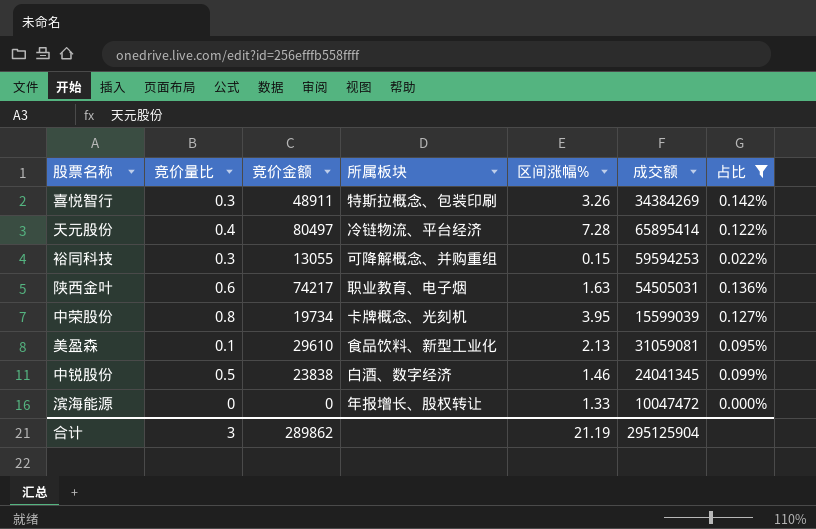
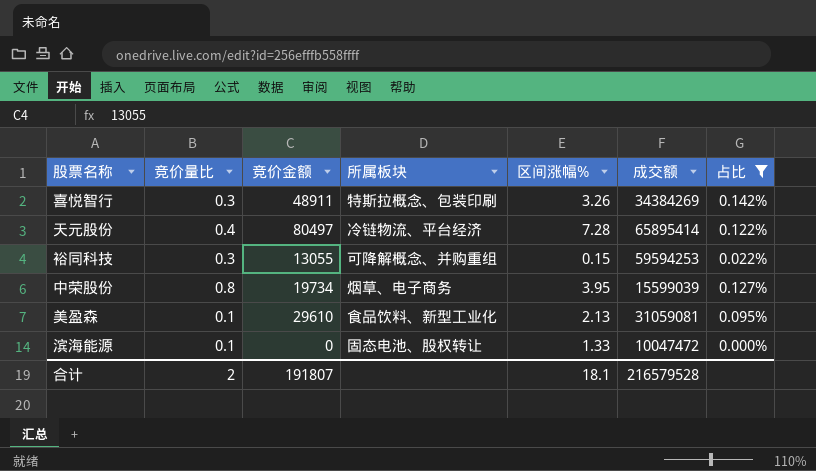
row 陕西金叶: 0.6 | 74217 | 职业教育、电子烟 | 1.63 | 54505031 | 0.136% -> none
row 中锐股份: 0.5 | 23838 | 白酒、数字经济 | 1.46 | 24041345 | 0.099% -> none
中荣股份 | 所属板块: 卡牌概念、光刻机 -> 烟草、电子商务
滨海能源 | 竞价量比: 0 -> 0.1
滨海能源 | 所属板块: 年报增长、股权转让 -> 固态电池、股权转让
合计 | 竞价量比: 3 -> 2
合计 | 竞价金额: 289862 -> 191807
合计 | 区间涨幅%: 21.19 -> 18.1
合计 | 成交额: 295125904 -> 216579528

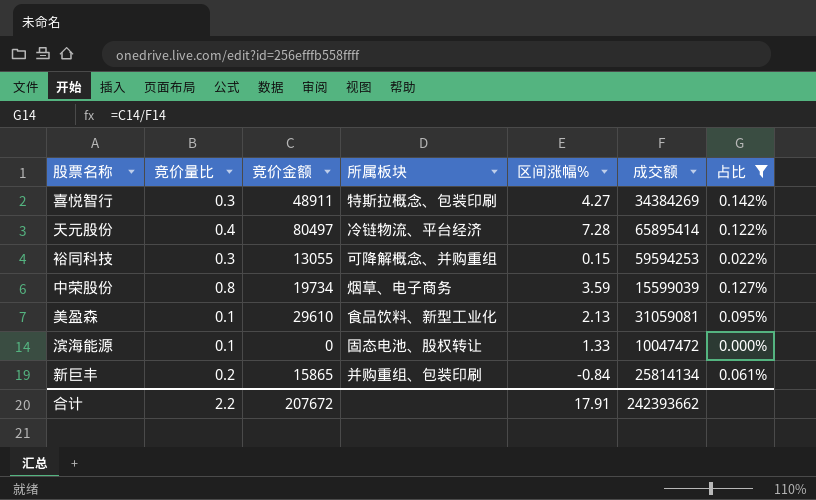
喜悦智行 | 区间涨幅%: 3.26 -> 4.27
中荣股份 | 区间涨幅%: 3.95 -> 3.59
row 新巨丰: none -> 0.2 | 15865 | 并购重组、包装印刷 | -0.84 | 25814134 | 0.061%
合计 | 竞价量比: 2 -> 2.2
合计 | 竞价金额: 191807 -> 207672
合计 | 区间涨幅%: 18.1 -> 17.91
合计 | 成交额: 216579528 -> 242393662

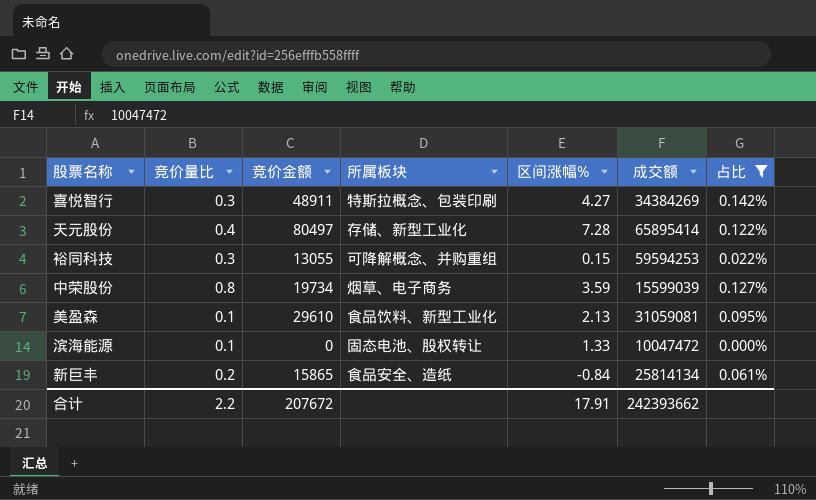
天元股份 | 所属板块: 冷链物流、平台经济 -> 存储、新型工业化
新巨丰 | 所属板块: 并购重组、包装印刷 -> 食品安全、造纸

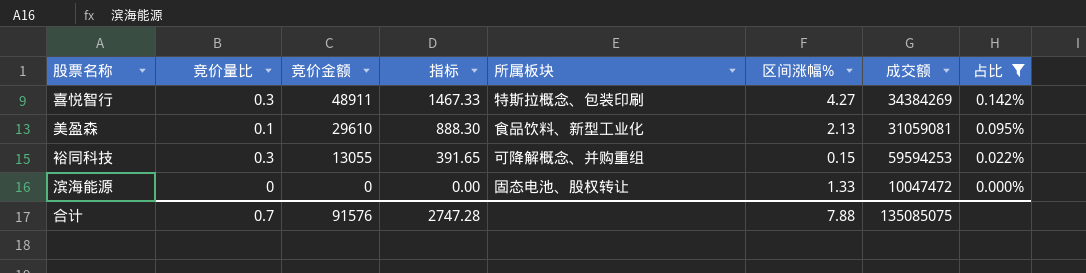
row order: none -> 竞价金额 descending
column 指标 | formula: none -> [竞价金额] * 0.03
row 天元股份: 0.4 | 80497 | 存储、新型工业化 | 7.28 | 65895414 | 0.122% -> none
row 中荣股份: 0.8 | 19734 | 烟草、电子商务 | 3.59 | 15599039 | 0.127% -> none
row 新巨丰: 0.2 | 15865 | 食品安全、造纸 | -0.84 | 25814134 | 0.061% -> none
滨海能源 | 竞价量比: 0.1 -> 0
合计 | 竞价量比: 2.2 -> 0.7
合计 | 竞价金额: 207672 -> 91576
合计 | 区间涨幅%: 17.91 -> 7.88
合计 | 成交额: 242393662 -> 135085075

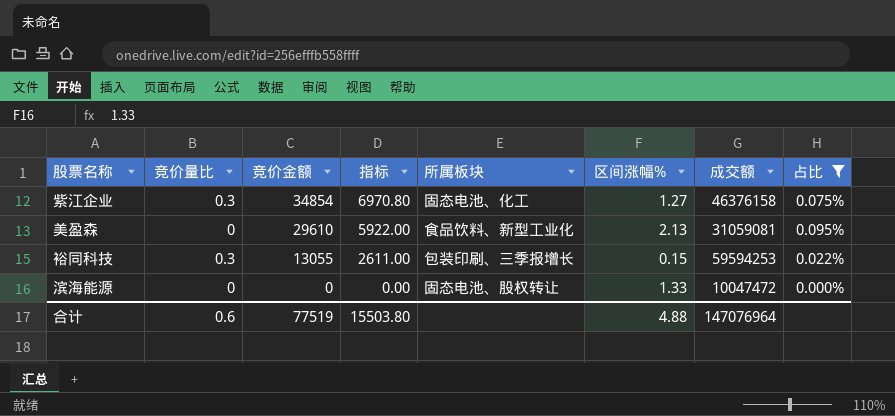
column 指标 | formula: [竞价金额] * 0.03 -> [竞价金额] * 0.2
row 喜悦智行: 0.3 | 48911 | 1467.33 | 特斯拉概念、包装印刷 | 4.27 | 34384269 | 0.142% -> none
row 紫江企业: none -> 0.3 | 34854 | 6970.80 | 固态电池、化工 | 1.27 | 46376158 | 0.075%
美盈森 | 竞价量比: 0.1 -> 0
裕同科技 | 所属板块: 可降解概念、并购重组 -> 包装印刷、三季报增长
合计 | 竞价量比: 0.7 -> 0.6
合计 | 竞价金额: 91576 -> 77519
合计 | 指标: 2747.28 -> 15503.80
合计 | 区间涨幅%: 7.88 -> 4.88
合计 | 成交额: 135085075 -> 147076964

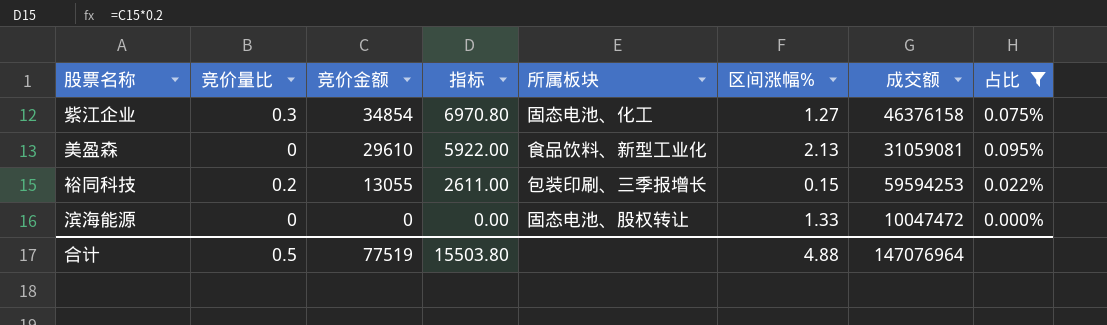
裕同科技 | 竞价量比: 0.3 -> 0.2
合计 | 竞价量比: 0.6 -> 0.5

